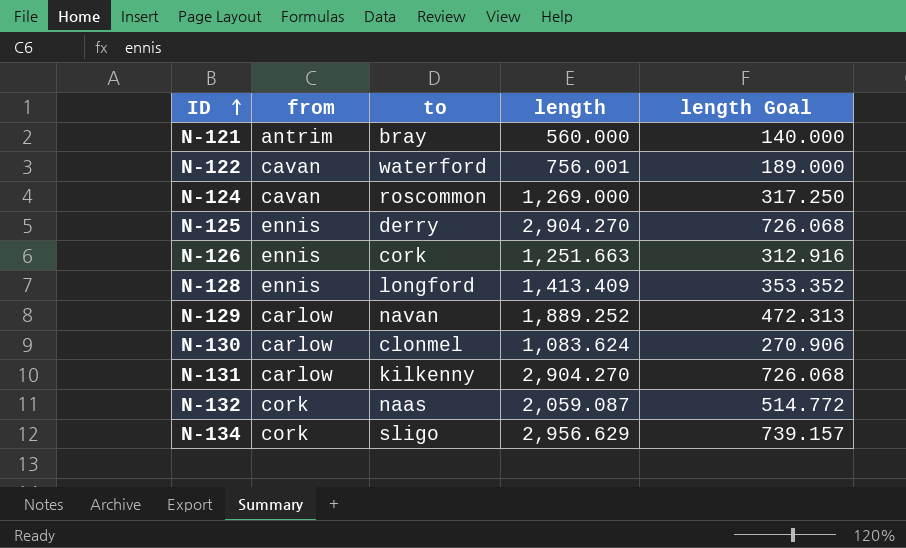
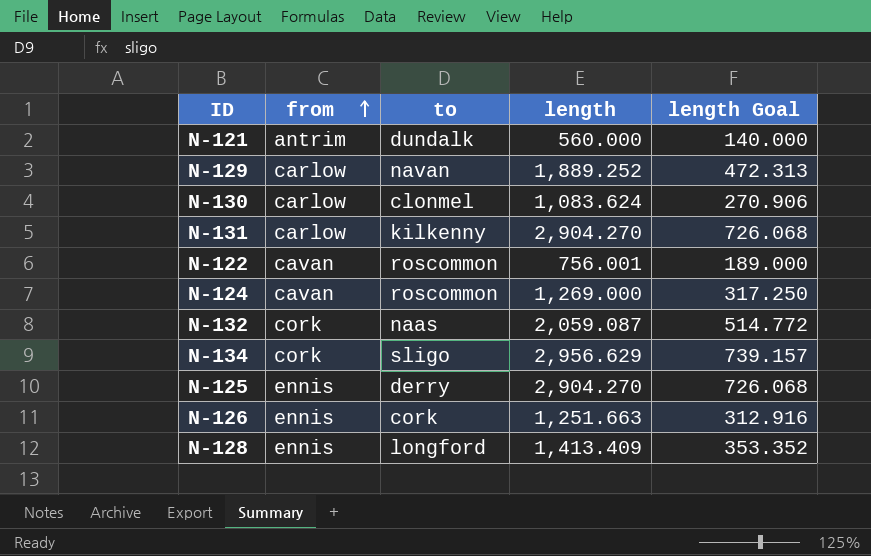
row order: ID ascending -> from ascending
N-121 | to: bray -> dundalk
N-122 | to: waterford -> roscommon

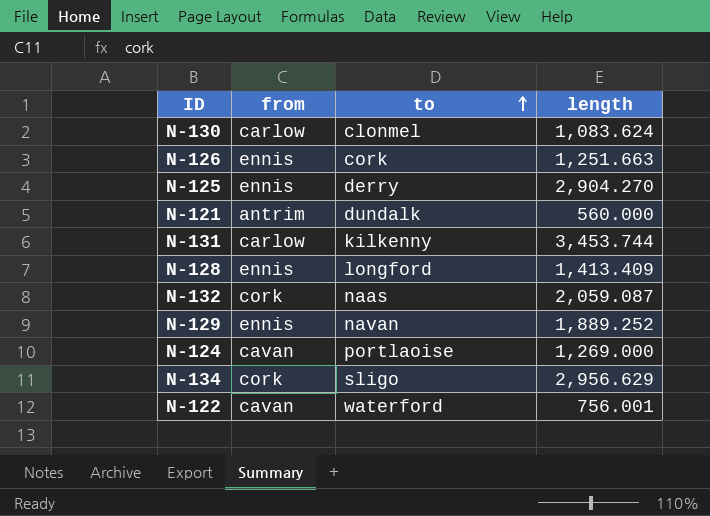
row order: from ascending -> to ascending
column length Goal | formula: [length] * 0.25 -> none
N-131 | length: 2,904.270 -> 3,453.744
N-129 | from: carlow -> ennis
N-124 | to: roscommon -> portlaoise
N-122 | to: roscommon -> waterford

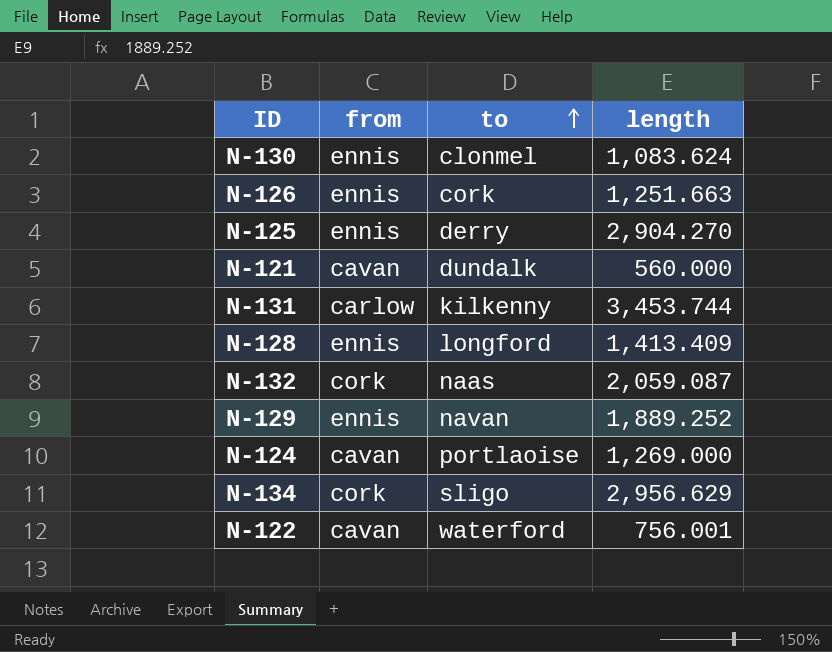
N-130 | from: carlow -> ennis
N-121 | from: antrim -> cavan

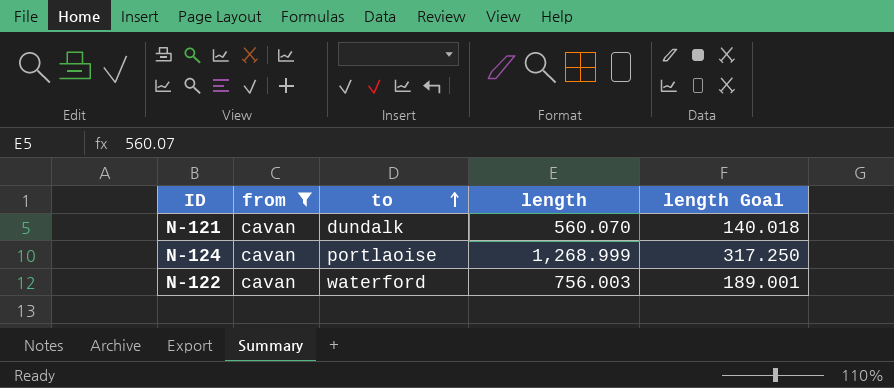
filter: none -> from = cavan
column length Goal | formula: none -> [length] * 0.25
N-121 | length: 560.000 -> 560.070
N-124 | length: 1,269.000 -> 1,268.999
N-122 | length: 756.001 -> 756.003

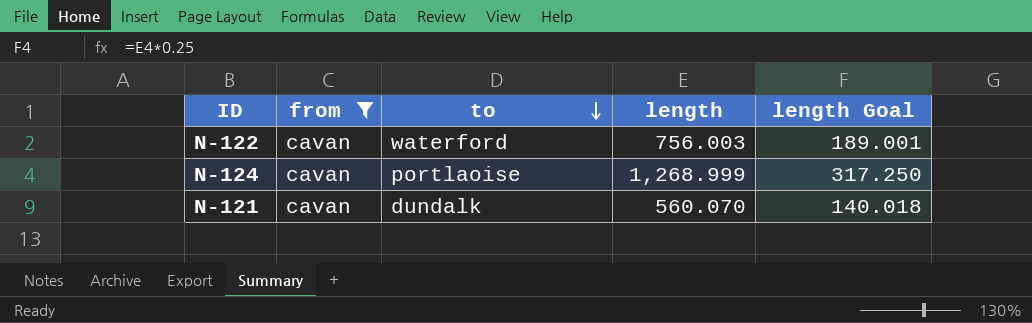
row order: to ascending -> to descending

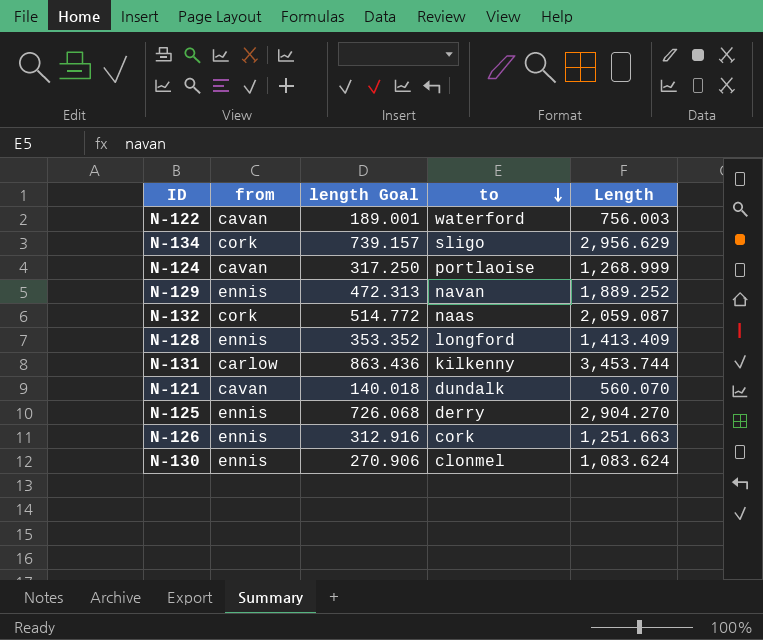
filter: from = cavan -> none
column length Goal | position: 5 -> 3
column name: length -> Length

